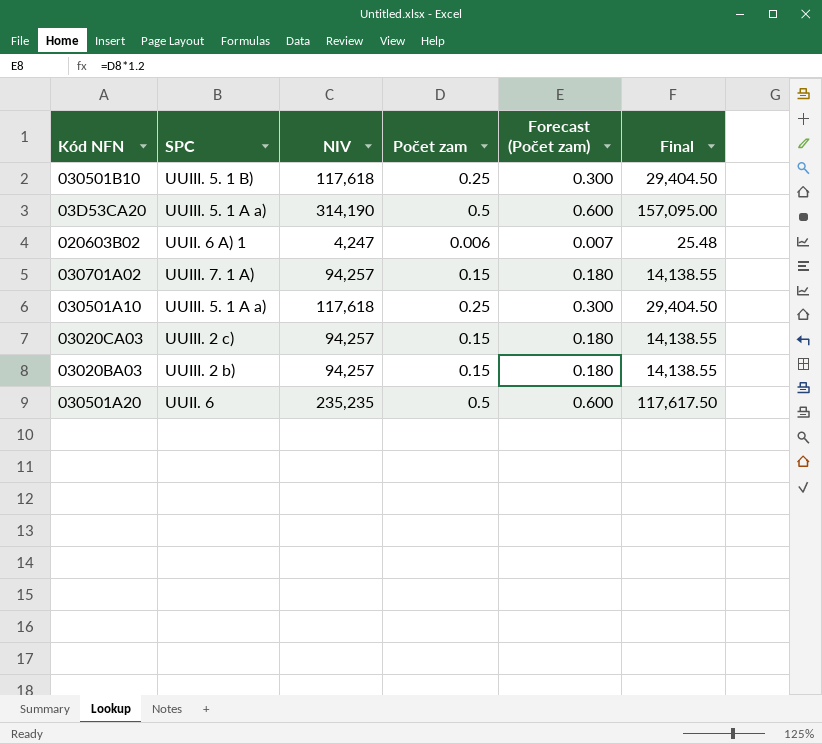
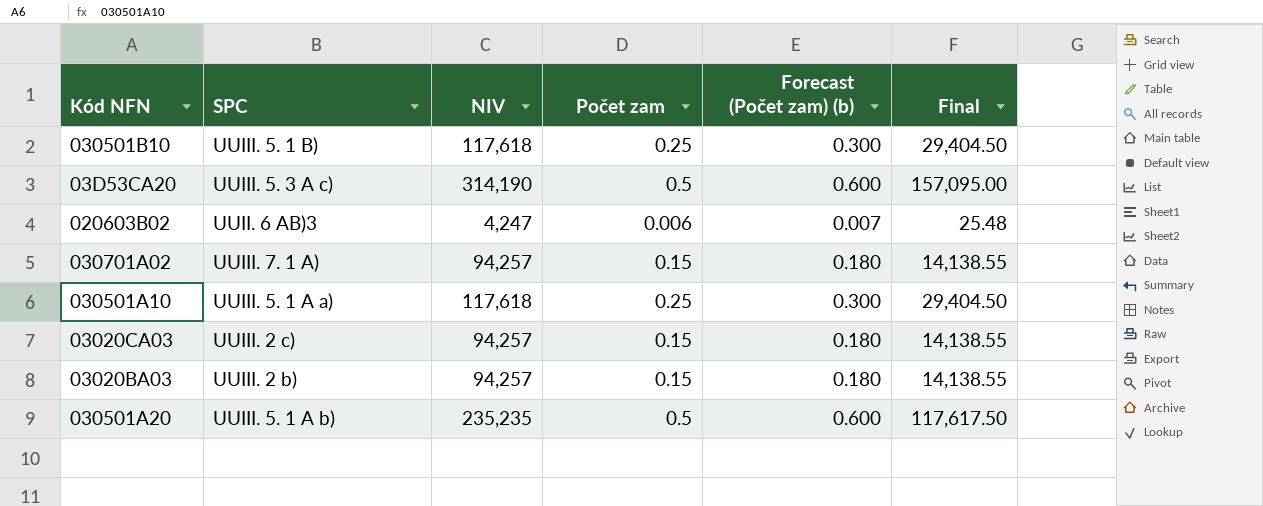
column name: Forecast (Počet zam) -> Forecast (Počet zam) (b)
03D53CA20 | SPC: UUIII. 5. 1 A a) -> UUIII. 5. 3 A c)
020603B02 | SPC: UUII. 6 A) 1 -> UUII. 6 AB)3
030501A20 | SPC: UUII. 6 -> UUIII. 5. 1 A b)

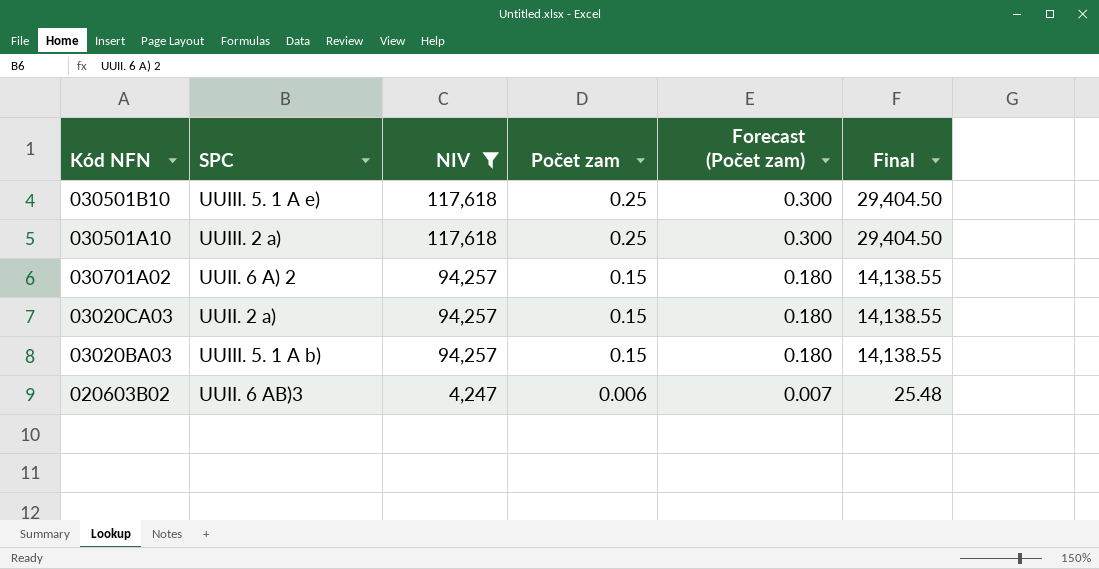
filter: none -> NIV <= 117,618
row order: none -> NIV descending
column name: Forecast (Počet zam) (b) -> Forecast (Počet zam)
030501B10 | SPC: UUIII. 5. 1 B) -> UUIII. 5. 1 A e)
030501A10 | SPC: UUIII. 5. 1 A a) -> UUIII. 2 a)
030701A02 | SPC: UUIII. 7. 1 A) -> UUII. 6 A) 2
03020CA03 | SPC: UUIII. 2 c) -> UUII. 2 a)
03020BA03 | SPC: UUIII. 2 b) -> UUIII. 5. 1 A b)

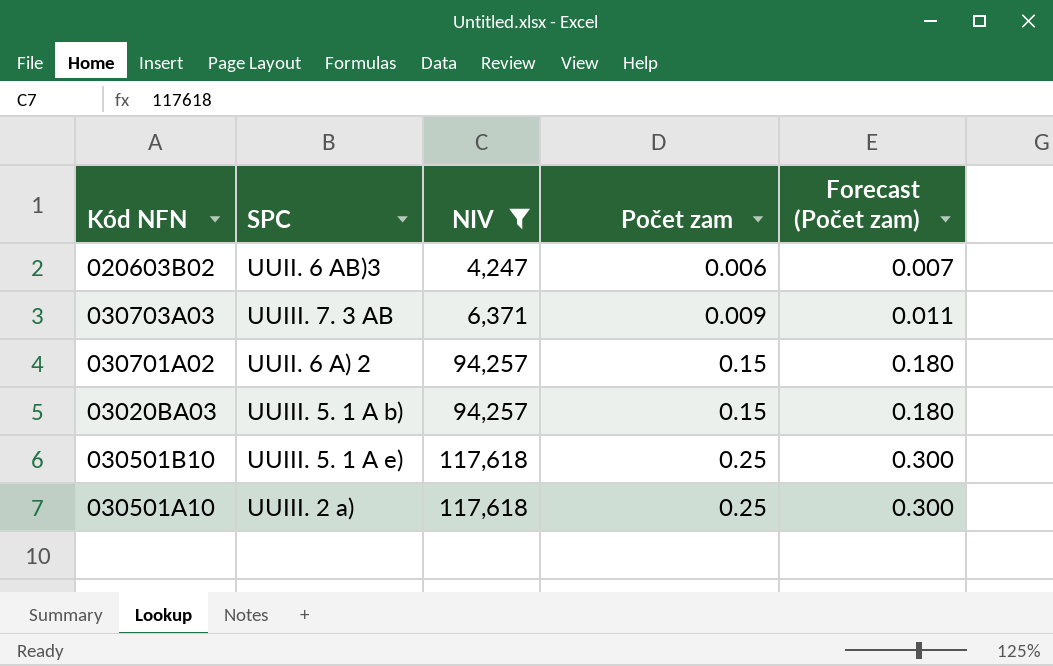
row order: NIV descending -> NIV ascending
column Final | formula: [NIV] * [Počet zam] -> none
row 03020CA03: UUII. 2 a) | 94,257 | 0.15 | 0.180 | 14,138.55 -> none
row 030703A03: none -> UUIII. 7. 3 AB | 6,371 | 0.009 | 0.011

